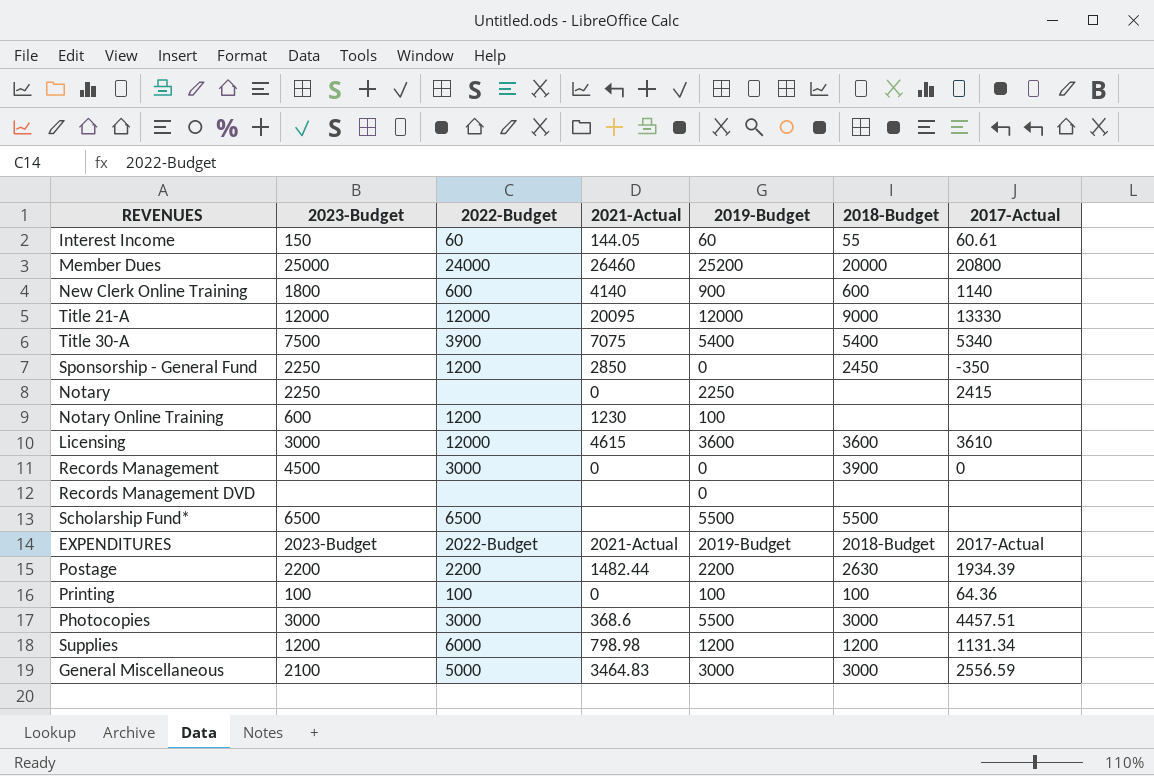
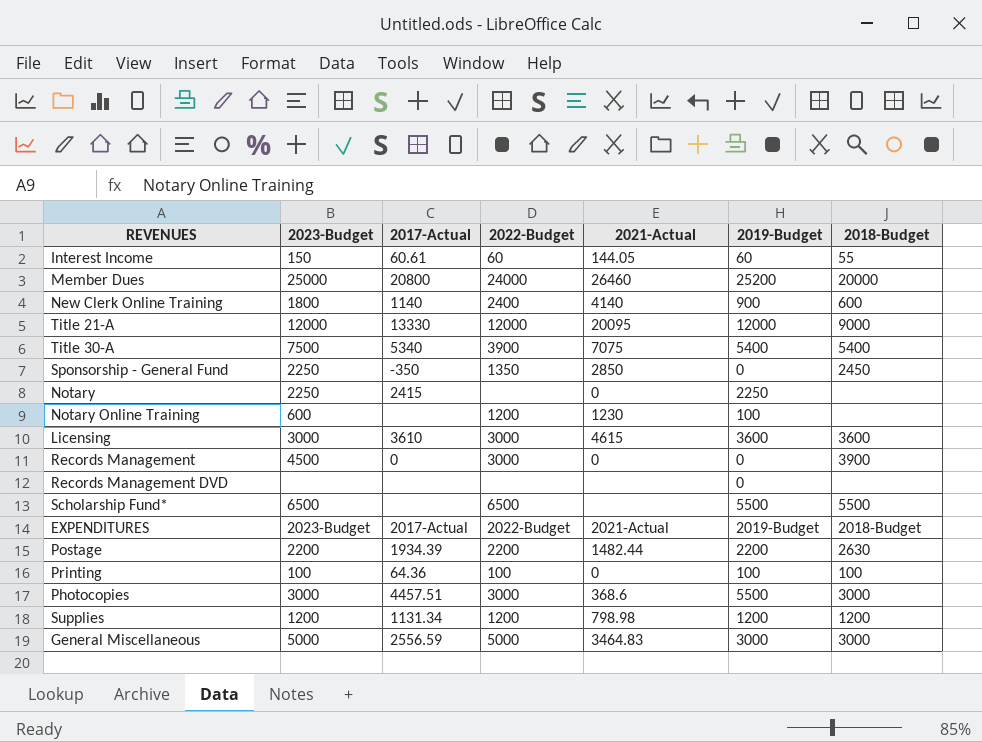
column 2017-Actual | position: 7 -> 3
New Clerk Online Training | 2022-Budget: 600 -> 2400
Sponsorship - General Fund | 2022-Budget: 1200 -> 1350
Licensing | 2022-Budget: 12000 -> 3000
Supplies | 2022-Budget: 6000 -> 1200
General Miscellaneous | 2023-Budget: 2100 -> 5000

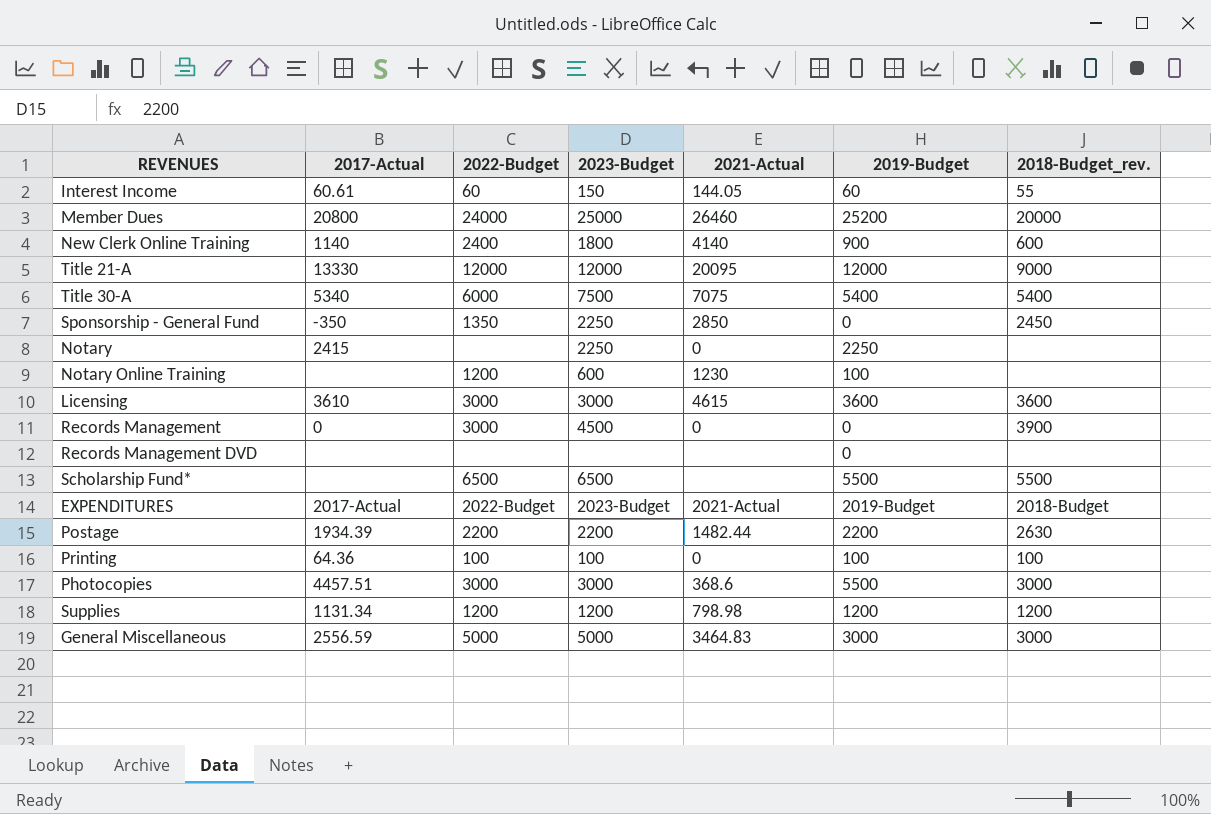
column 2023-Budget | position: 2 -> 4
column name: 2018-Budget -> 2018-Budget_rev.
Title 30-A | 2022-Budget: 3900 -> 6000

